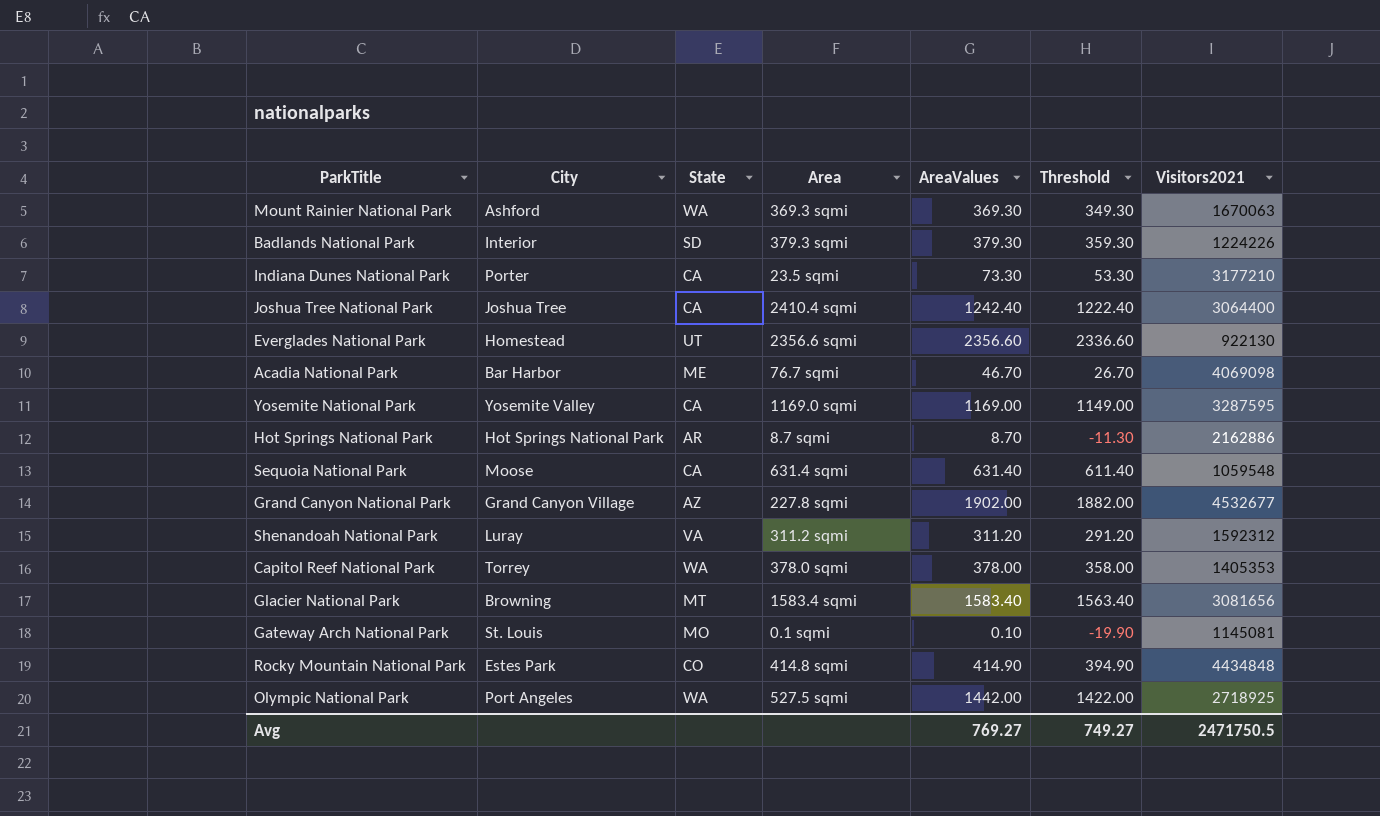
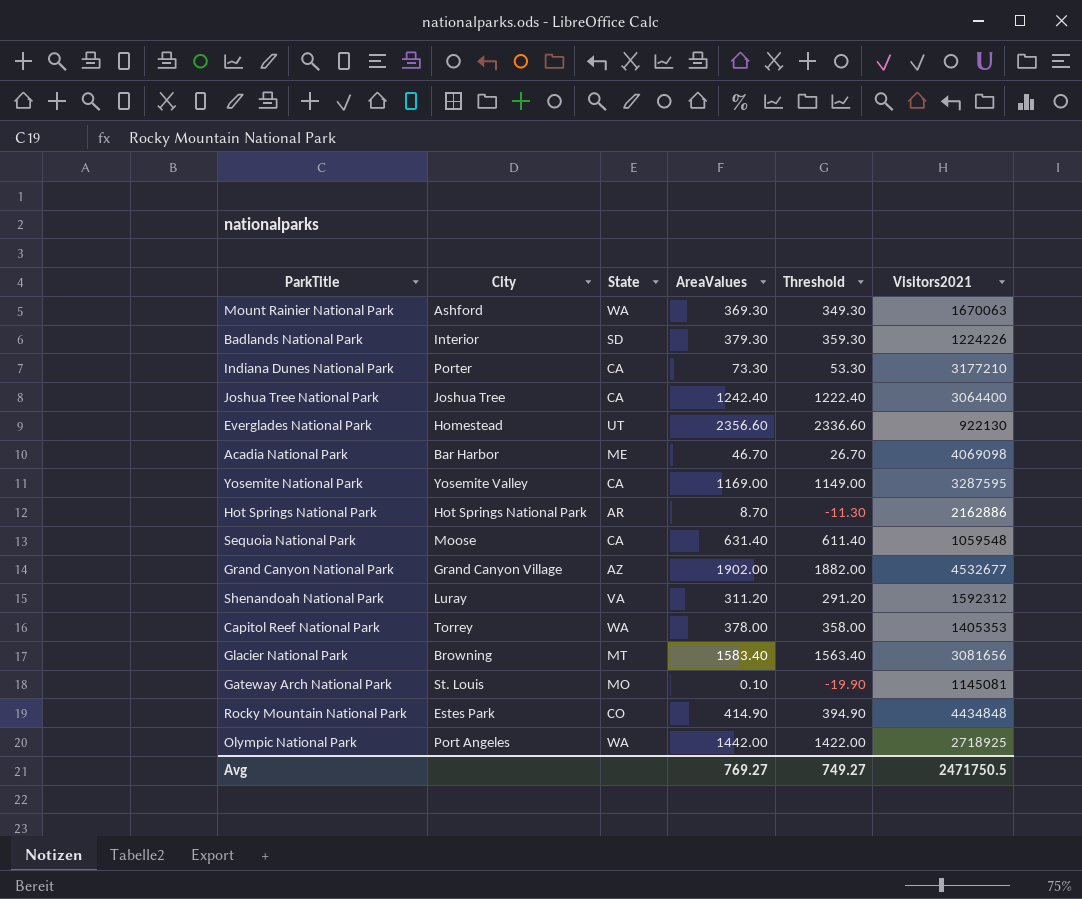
column Area | position: 4 -> none

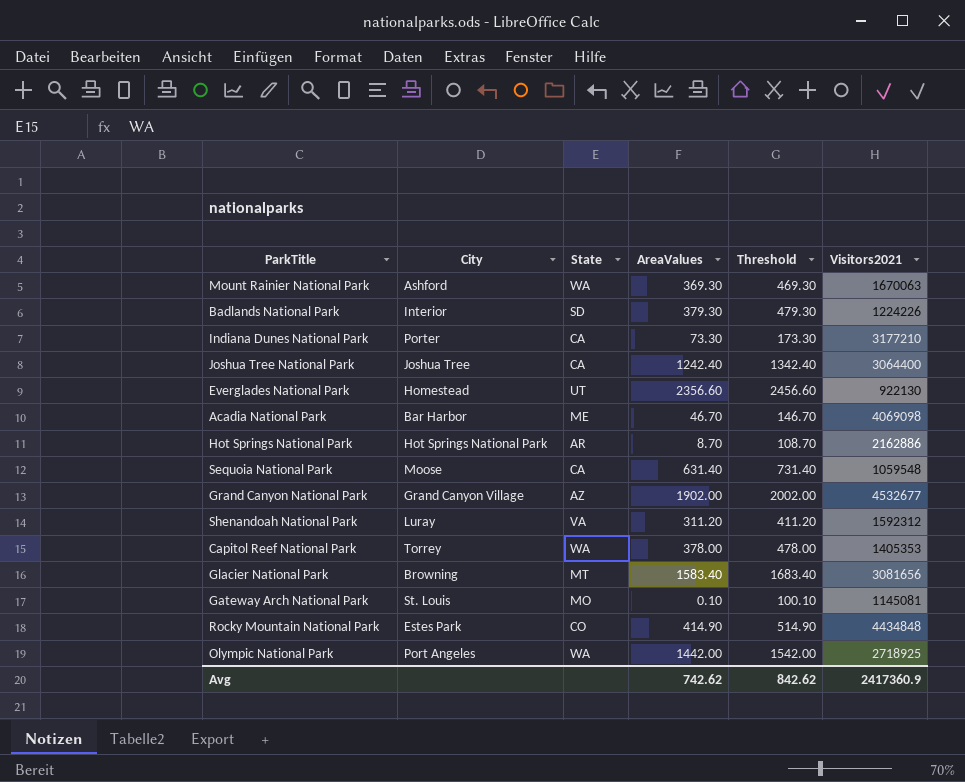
column Threshold | formula: [AreaValues] - 20 -> [AreaValues] + 100
row Yosemite National Park: Yosemite Valley | CA | 1169.00 | 1149.00 | 3287595 -> none
Avg | AreaValues: 769.27 -> 742.62
Avg | Threshold: 749.27 -> 842.62
Avg | Visitors2021: 2471750.5 -> 2417360.9

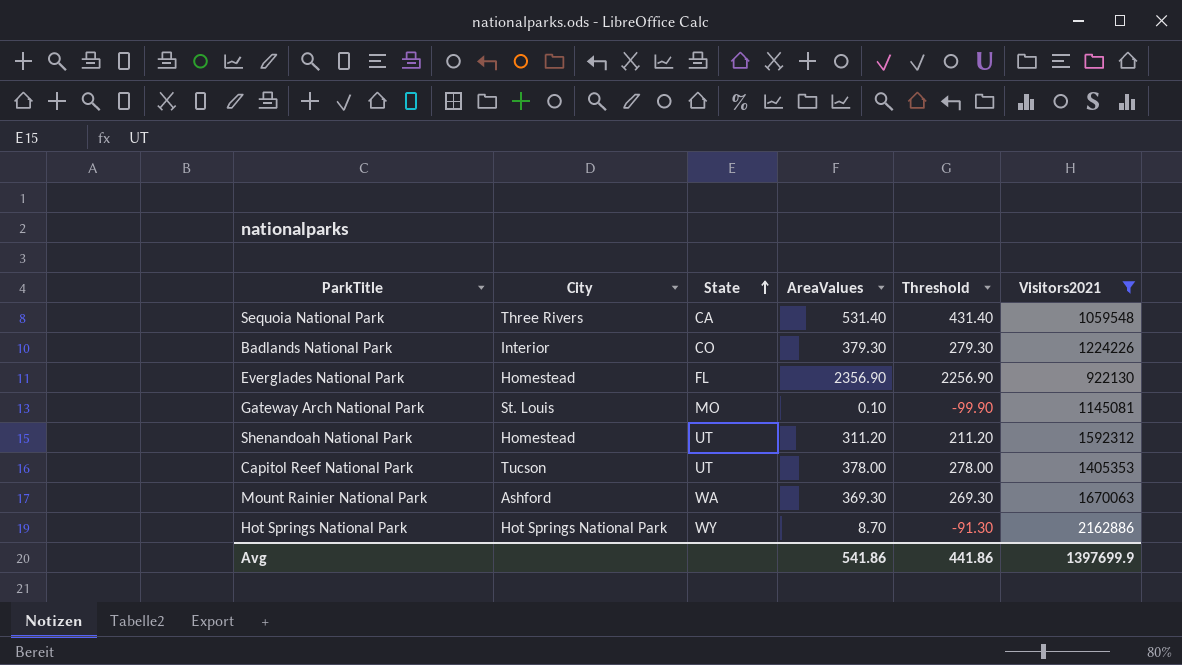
filter: none -> Visitors2021 <= 2162886
row order: none -> State ascending
column Threshold | formula: [AreaValues] + 100 -> [AreaValues] - 100
Sequoia National Park | City: Moose -> Three Rivers
Sequoia National Park | AreaValues: 631.40 -> 531.40
Badlands National Park | State: SD -> CO
Everglades National Park | State: UT -> FL
Everglades National Park | AreaValues: 2356.60 -> 2356.90
Shenandoah National Park | City: Luray -> Homestead
Shenandoah National Park | State: VA -> UT
Capitol Reef National Park | City: Torrey -> Tucson
Capitol Reef National Park | State: WA -> UT
Hot Springs National Park | State: AR -> WY
Avg | AreaValues: 742.62 -> 541.86
Avg | Threshold: 842.62 -> 441.86
Avg | Visitors2021: 2417360.9 -> 1397699.9

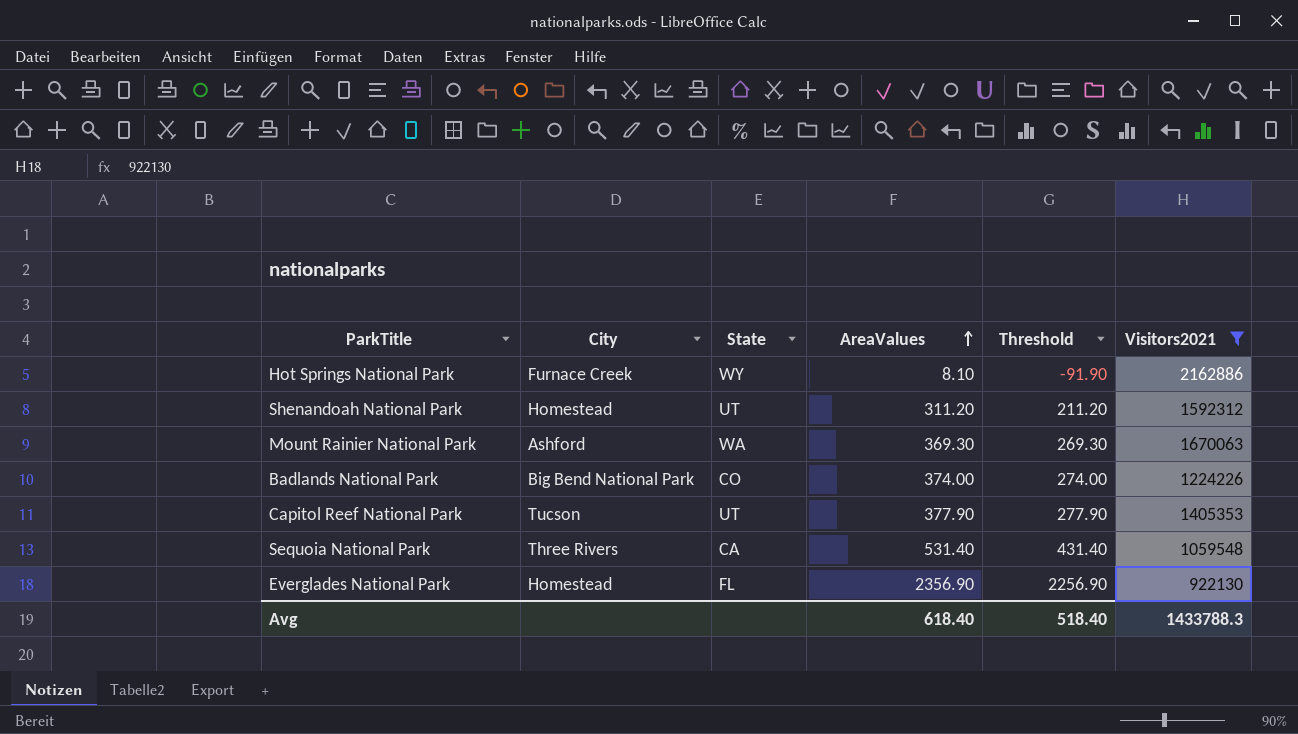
row order: State ascending -> AreaValues ascending
row Gateway Arch National Park: St. Louis | MO | 0.10 | -99.90 | 1145081 -> none
Hot Springs National Park | City: Hot Springs National Park -> Furnace Creek
Hot Springs National Park | AreaValues: 8.70 -> 8.10
Hot Springs National Park | Threshold: -91.30 -> -91.90
Badlands National Park | City: Interior -> Big Bend National Park
Badlands National Park | AreaValues: 379.30 -> 374.00
Badlands National Park | Threshold: 279.30 -> 274.00
Capitol Reef National Park | AreaValues: 378.00 -> 377.90
Capitol Reef National Park | Threshold: 278.00 -> 277.90
Avg | AreaValues: 541.86 -> 618.40
Avg | Threshold: 441.86 -> 518.40
Avg | Visitors2021: 1397699.9 -> 1433788.3

